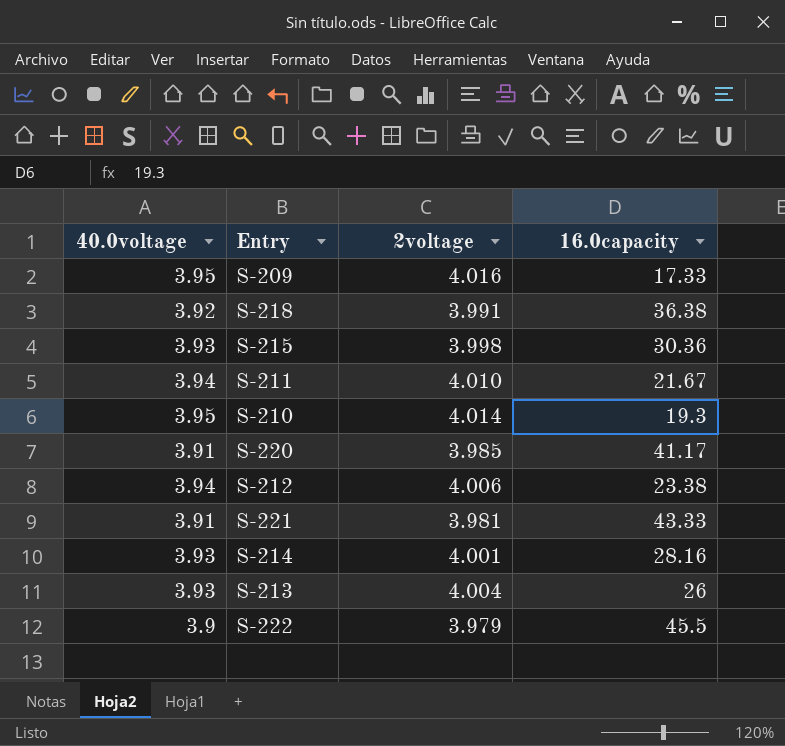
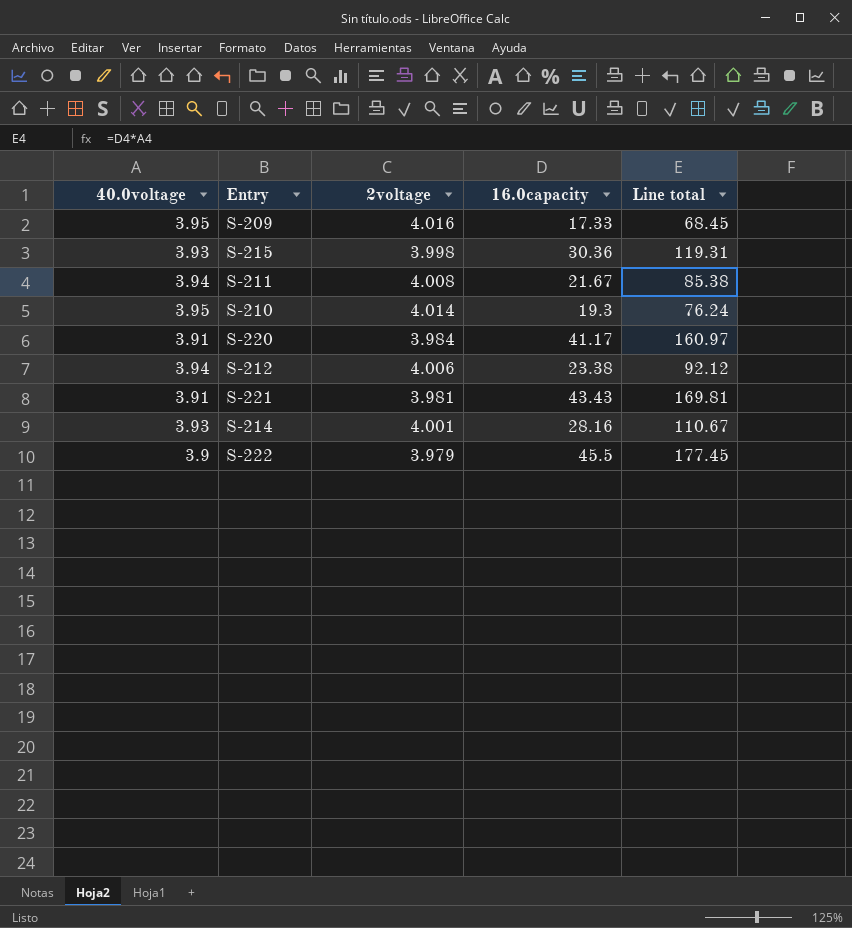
column Line total | formula: none -> [40.0voltage] * [16.0capacity]
row S-218: 3.92 | 3.991 | 36.38 -> none
row S-213: 3.93 | 4.004 | 26 -> none
S-211 | 2voltage: 4.010 -> 4.008
S-220 | 2voltage: 3.985 -> 3.984
S-221 | 16.0capacity: 43.33 -> 43.43

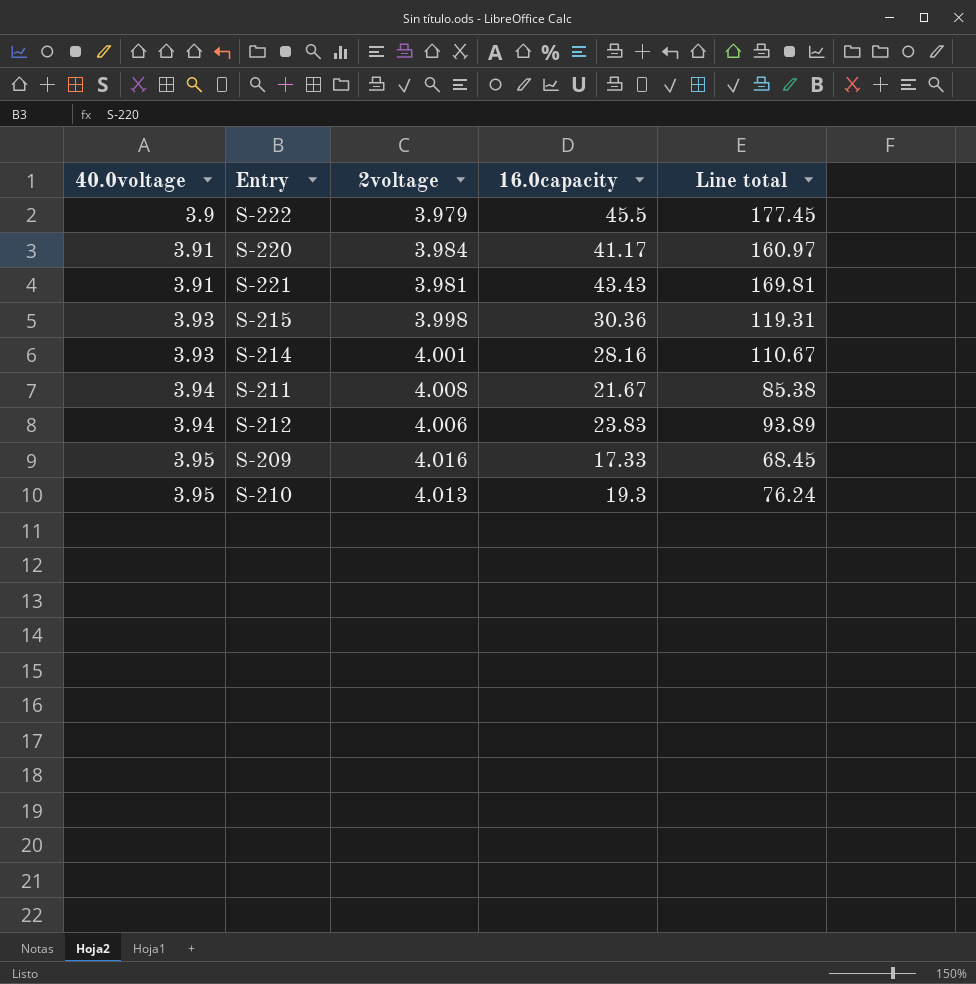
row order: none -> 40.0voltage ascending
S-212 | 16.0capacity: 23.38 -> 23.83
S-212 | Line total: 92.12 -> 93.89
S-210 | 2voltage: 4.014 -> 4.013

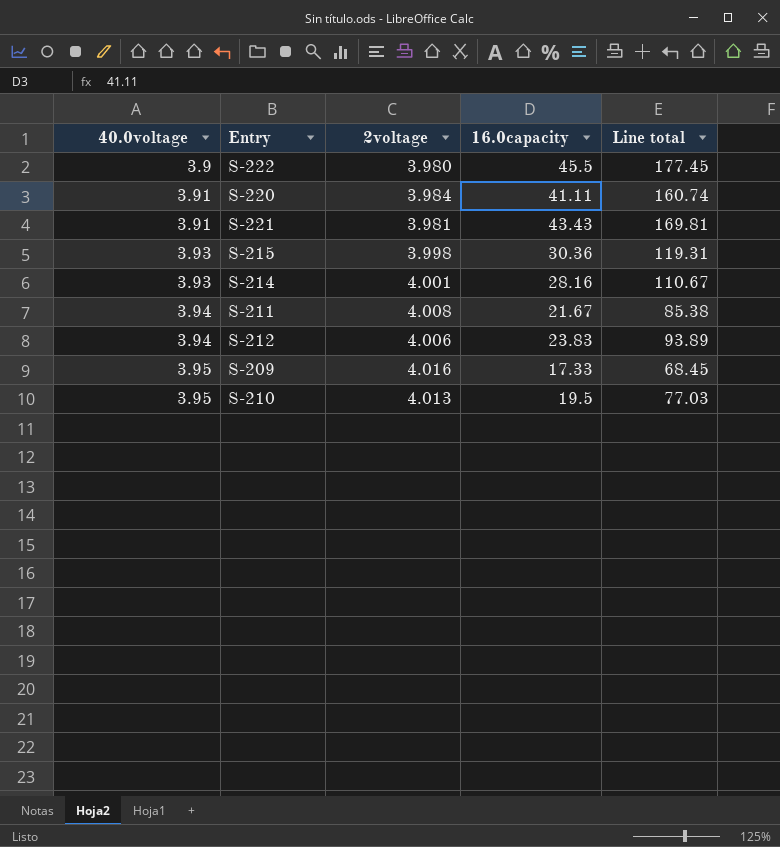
S-222 | 2voltage: 3.979 -> 3.980
S-220 | 16.0capacity: 41.17 -> 41.11
S-220 | Line total: 160.97 -> 160.74
S-210 | 16.0capacity: 19.3 -> 19.5
S-210 | Line total: 76.24 -> 77.03

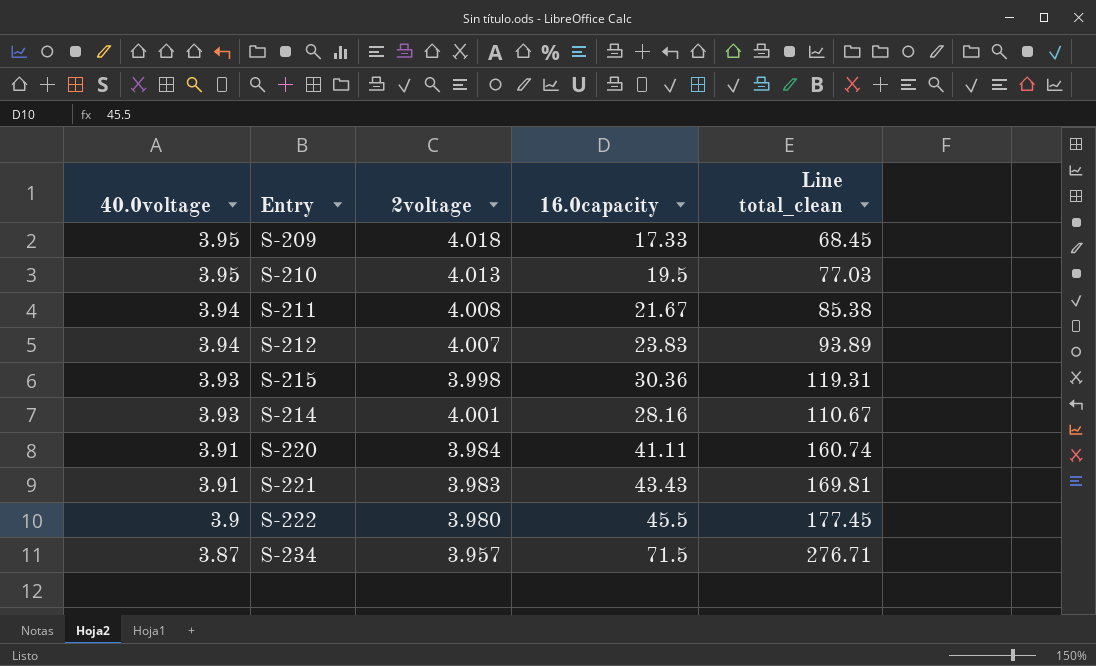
row order: 40.0voltage ascending -> 40.0voltage descending
column name: Line total -> Line total_clean
S-209 | 2voltage: 4.016 -> 4.018
S-212 | 2voltage: 4.006 -> 4.007
S-221 | 2voltage: 3.981 -> 3.983
row S-234: none -> 3.87 | 3.957 | 71.5 | 276.71

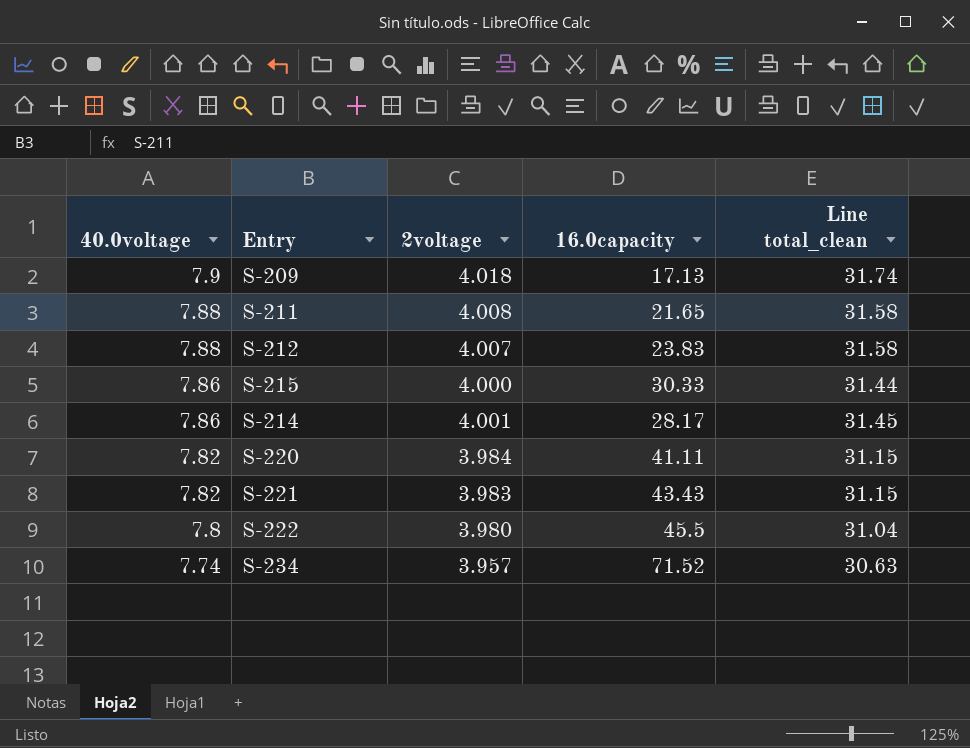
column Line total_clean | formula: [40.0voltage] * [16.0capacity] -> [40.0voltage] * [2voltage]
row S-210: 3.95 | 4.013 | 19.5 | 77.03 -> none
S-209 | 40.0voltage: 3.95 -> 7.9
S-209 | 16.0capacity: 17.33 -> 17.13
S-211 | 40.0voltage: 3.94 -> 7.88
S-211 | 16.0capacity: 21.67 -> 21.65
S-212 | 40.0voltage: 3.94 -> 7.88
S-215 | 40.0voltage: 3.93 -> 7.86
S-215 | 2voltage: 3.998 -> 4.000
S-215 | 16.0capacity: 30.36 -> 30.33
S-214 | 40.0voltage: 3.93 -> 7.86
S-214 | 16.0capacity: 28.16 -> 28.17
S-220 | 40.0voltage: 3.91 -> 7.82
S-221 | 40.0voltage: 3.91 -> 7.82
S-222 | 40.0voltage: 3.9 -> 7.8
S-234 | 40.0voltage: 3.87 -> 7.74
S-234 | 16.0capacity: 71.5 -> 71.52

